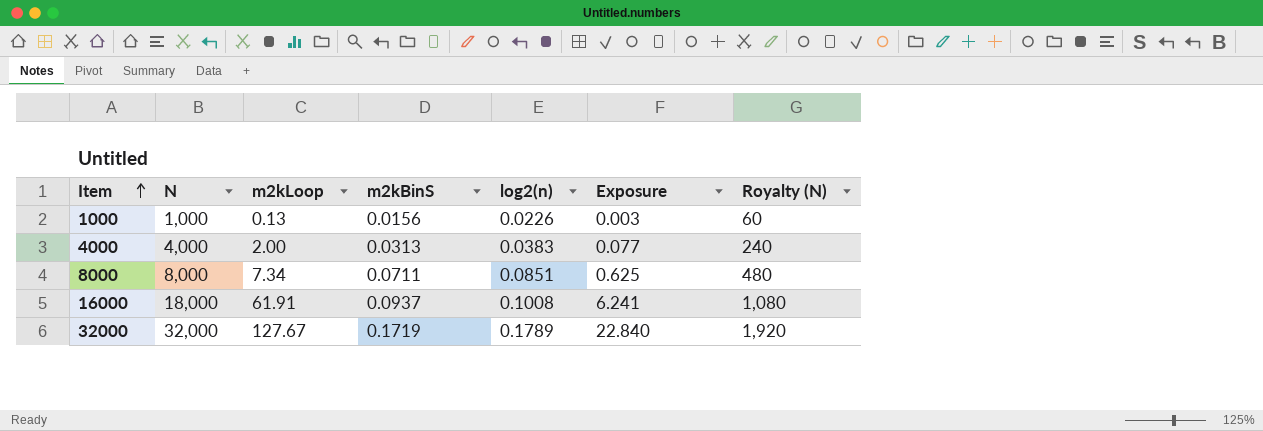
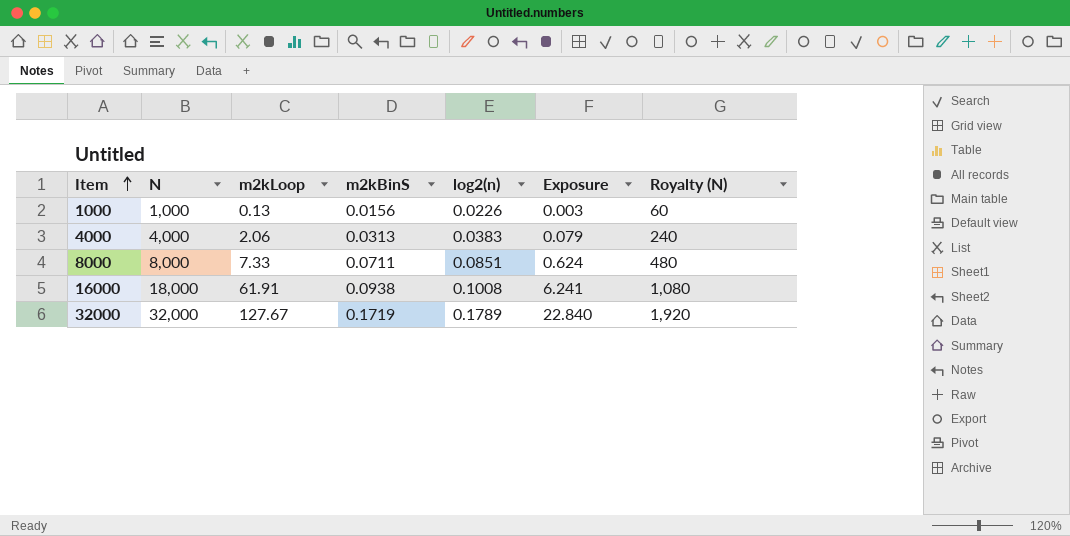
4000 | m2kLoop: 2.00 -> 2.06
4000 | Exposure: 0.077 -> 0.079
8000 | m2kLoop: 7.34 -> 7.33
8000 | Exposure: 0.625 -> 0.624
16000 | m2kBinS: 0.0937 -> 0.0938

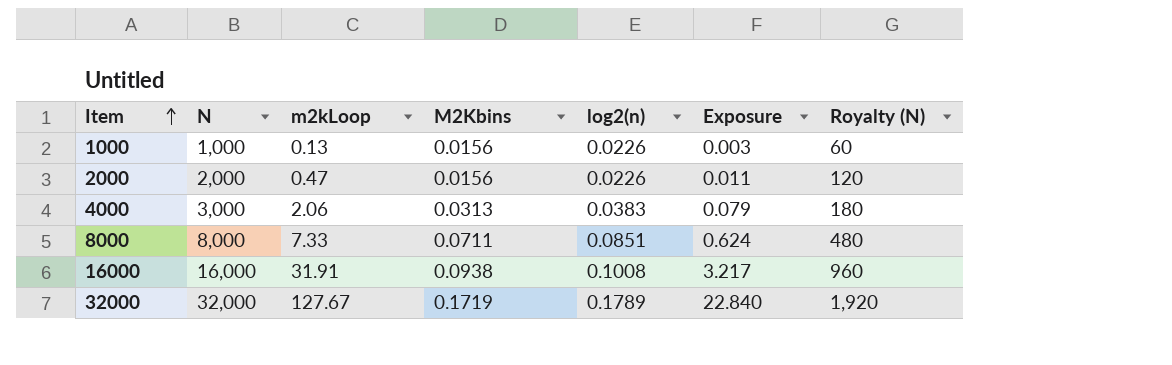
column name: m2kBinS -> M2Kbins
row 2000: none -> 2,000 | 0.47 | 0.0156 | 0.0226 | 0.011 | 120
4000 | N: 4,000 -> 3,000
4000 | Royalty (N): 240 -> 180
16000 | N: 18,000 -> 16,000
16000 | m2kLoop: 61.91 -> 31.91
16000 | Exposure: 6.241 -> 3.217
16000 | Royalty (N): 1,080 -> 960

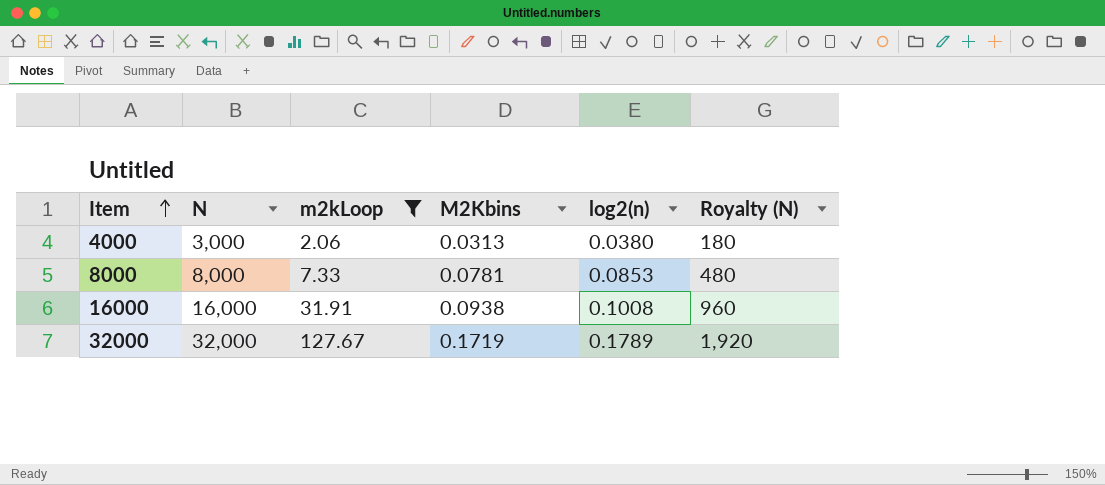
filter: none -> m2kLoop >= 2.06
column Exposure | formula: [m2kLoop] * [log2(n)] -> none
4000 | log2(n): 0.0383 -> 0.0380
8000 | M2Kbins: 0.0711 -> 0.0781
8000 | log2(n): 0.0851 -> 0.0853

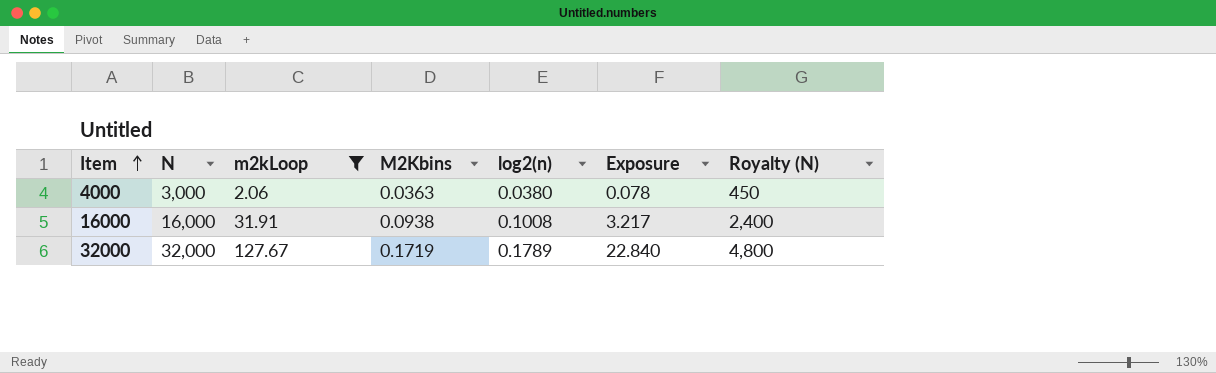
column Exposure | formula: none -> [m2kLoop] * [log2(n)]
column Royalty (N) | formula: [N] * 0.06 -> [N] * 0.15
row 8000: 8,000 | 7.33 | 0.0781 | 0.0853 | 480 -> none
4000 | M2Kbins: 0.0313 -> 0.0363

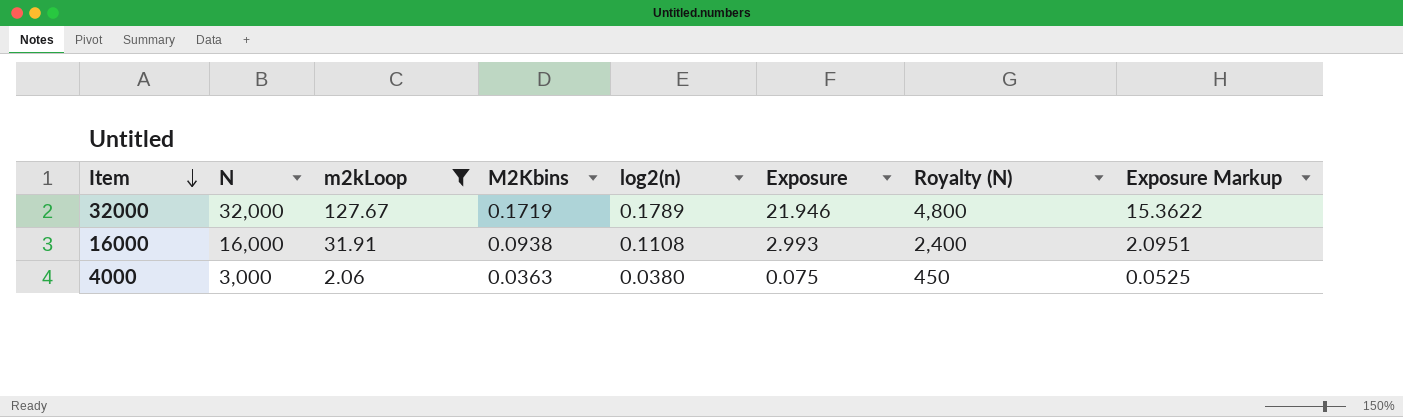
row order: Item ascending -> Item descending
column Exposure | formula: [m2kLoop] * [log2(n)] -> [m2kLoop] * [M2Kbins]
column Exposure Markup | formula: none -> [Exposure] * 0.7
16000 | log2(n): 0.1008 -> 0.1108

